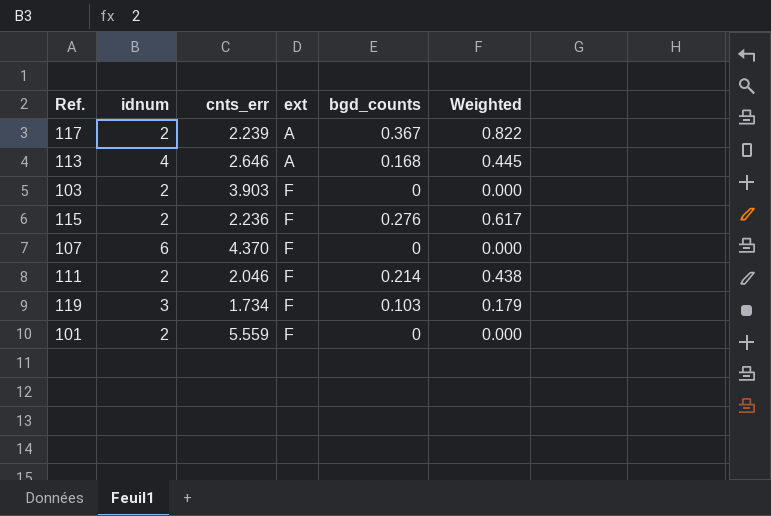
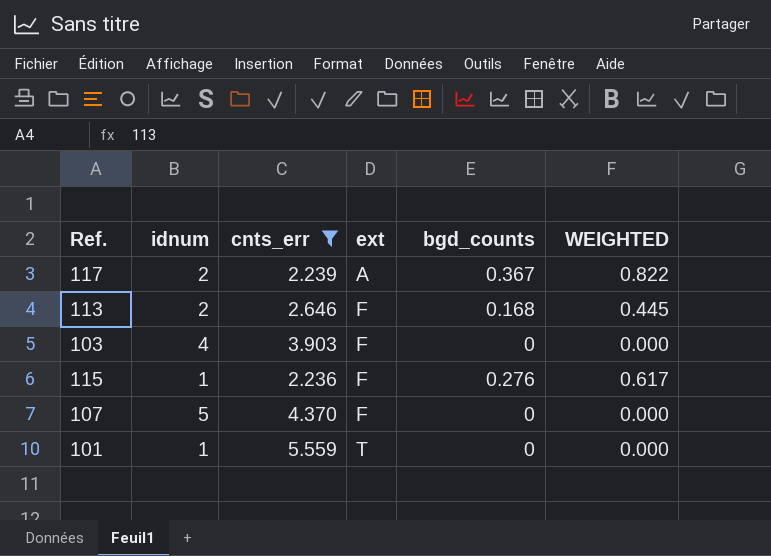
filter: none -> cnts_err >= 2.236
column name: Weighted -> WEIGHTED
113 | idnum: 4 -> 2
113 | ext: A -> F
103 | idnum: 2 -> 4
115 | idnum: 2 -> 1
107 | idnum: 6 -> 5
101 | idnum: 2 -> 1
101 | ext: F -> T

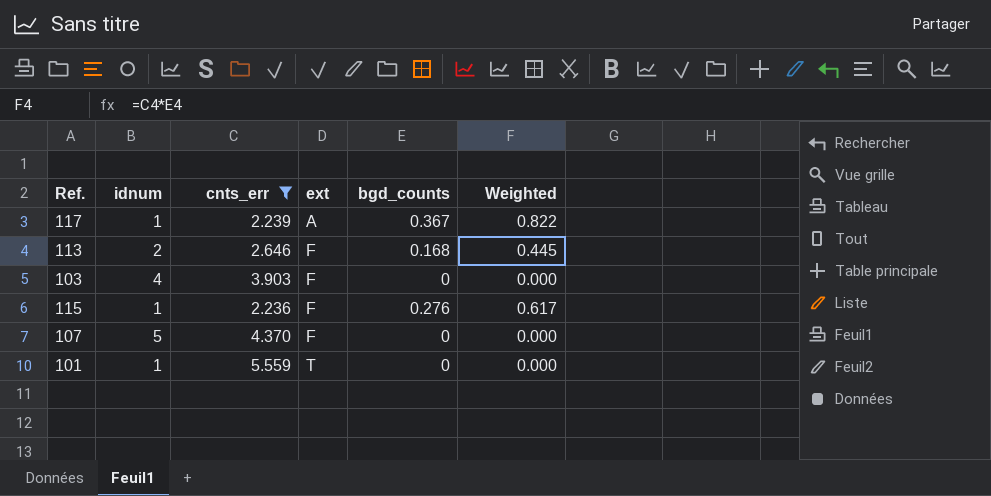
column name: WEIGHTED -> Weighted
117 | idnum: 2 -> 1

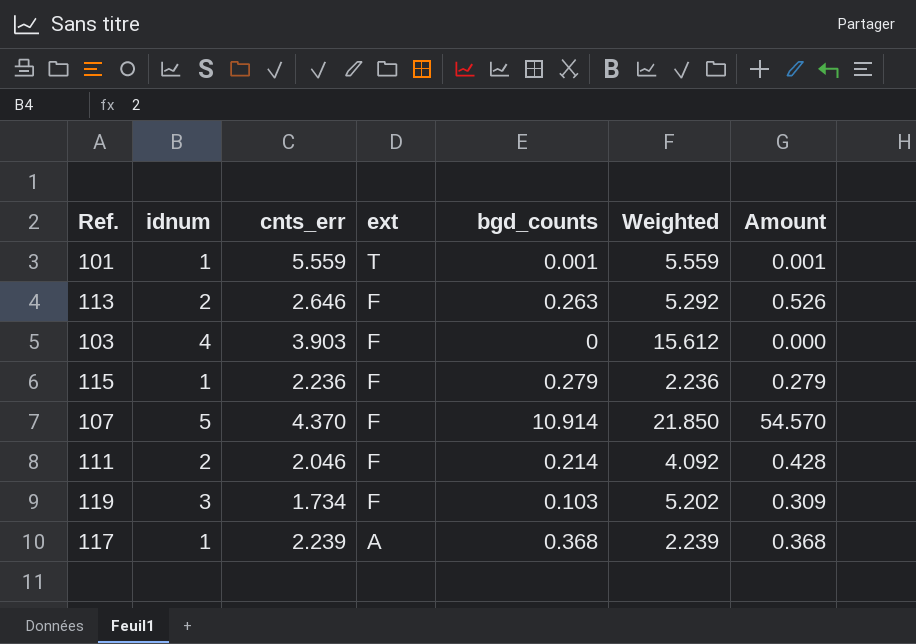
filter: cnts_err >= 2.236 -> none
row order: ext ascending -> ext descending
column Weighted | formula: [cnts_err] * [bgd_counts] -> [idnum] * [cnts_err]
column Amount | formula: none -> [idnum] * [bgd_counts]
101 | bgd_counts: 0 -> 0.001
113 | bgd_counts: 0.168 -> 0.263
115 | bgd_counts: 0.276 -> 0.279
107 | bgd_counts: 0 -> 10.914
117 | bgd_counts: 0.367 -> 0.368

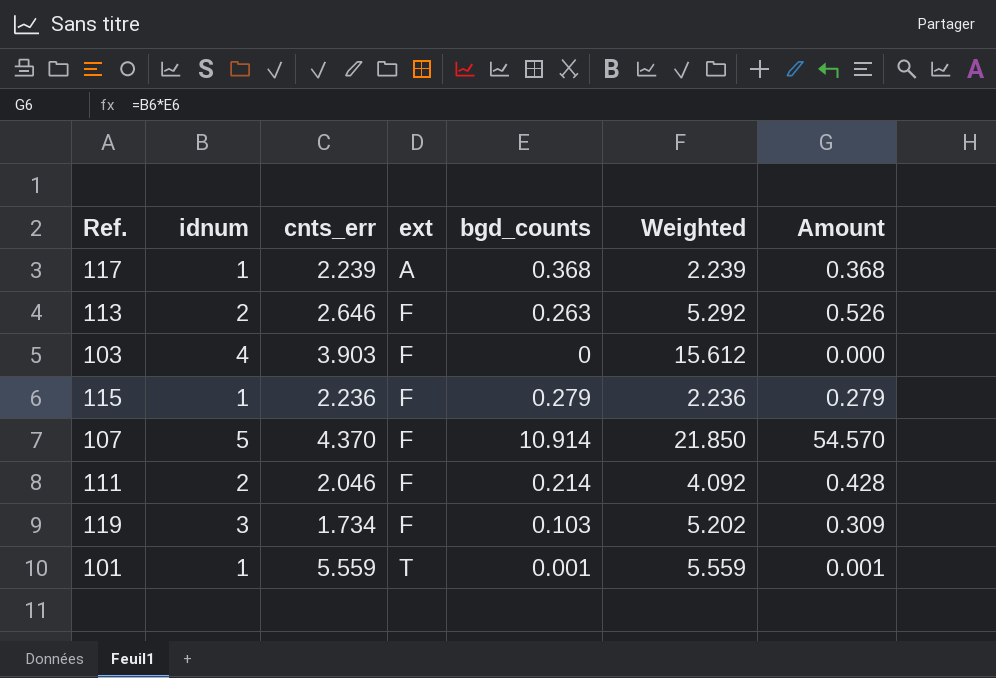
row order: ext descending -> ext ascending

